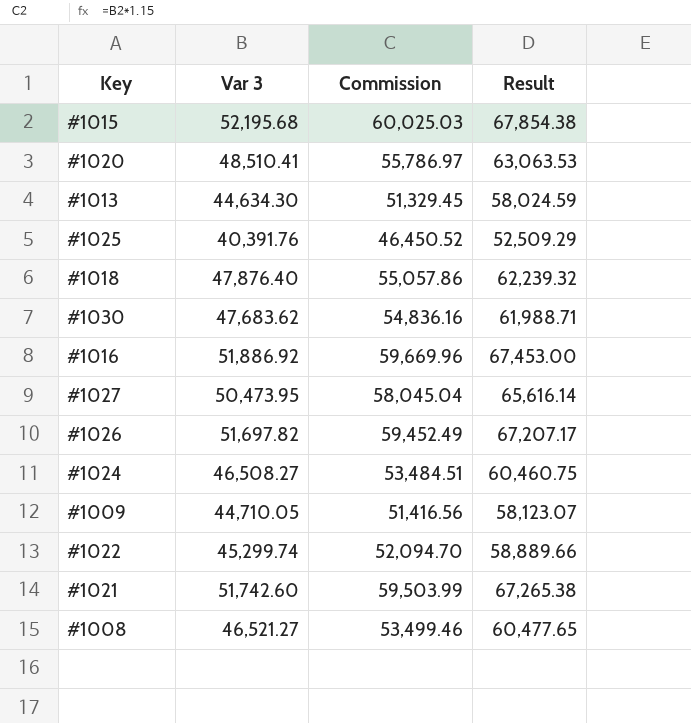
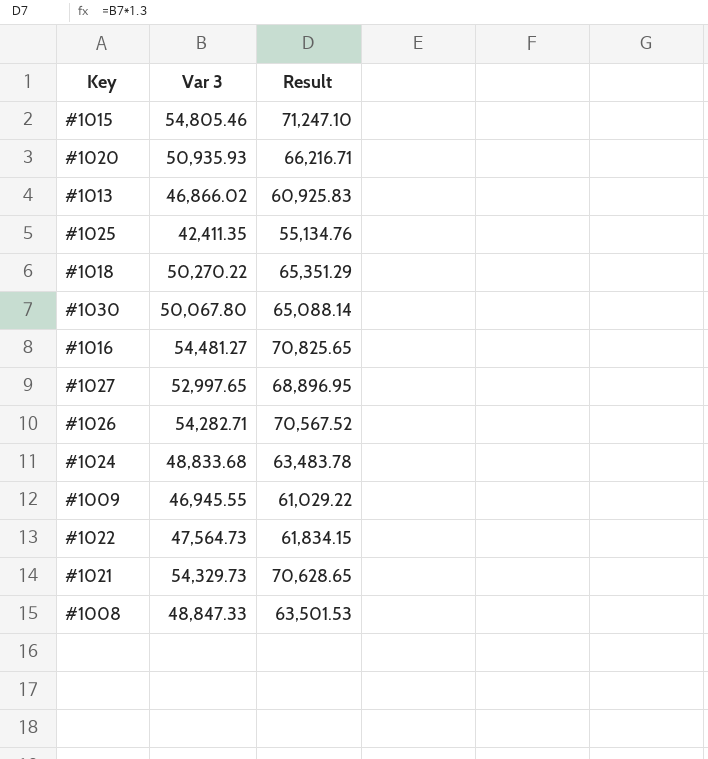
column Commission | formula: [Var 3] * 1.15 -> none
#1015 | Var 3: 52,195.68 -> 54,805.46
#1015 | Result: 67,854.38 -> 71,247.10
#1020 | Var 3: 48,510.41 -> 50,935.93
#1020 | Result: 63,063.53 -> 66,216.71
#1013 | Var 3: 44,634.30 -> 46,866.02
#1013 | Result: 58,024.59 -> 60,925.83
#1025 | Var 3: 40,391.76 -> 42,411.35
#1025 | Result: 52,509.29 -> 55,134.76
#1018 | Var 3: 47,876.40 -> 50,270.22
#1018 | Result: 62,239.32 -> 65,351.29
#1030 | Var 3: 47,683.62 -> 50,067.80
#1030 | Result: 61,988.71 -> 65,088.14
#1016 | Var 3: 51,886.92 -> 54,481.27
#1016 | Result: 67,453.00 -> 70,825.65
#1027 | Var 3: 50,473.95 -> 52,997.65
#1027 | Result: 65,616.14 -> 68,896.95
#1026 | Var 3: 51,697.82 -> 54,282.71
#1026 | Result: 67,207.17 -> 70,567.52
#1024 | Var 3: 46,508.27 -> 48,833.68
#1024 | Result: 60,460.75 -> 63,483.78
#1009 | Var 3: 44,710.05 -> 46,945.55
#1009 | Result: 58,123.07 -> 61,029.22
#1022 | Var 3: 45,299.74 -> 47,564.73
#1022 | Result: 58,889.66 -> 61,834.15
#1021 | Var 3: 51,742.60 -> 54,329.73
#1021 | Result: 67,265.38 -> 70,628.65
#1008 | Var 3: 46,521.27 -> 48,847.33
#1008 | Result: 60,477.65 -> 63,501.53

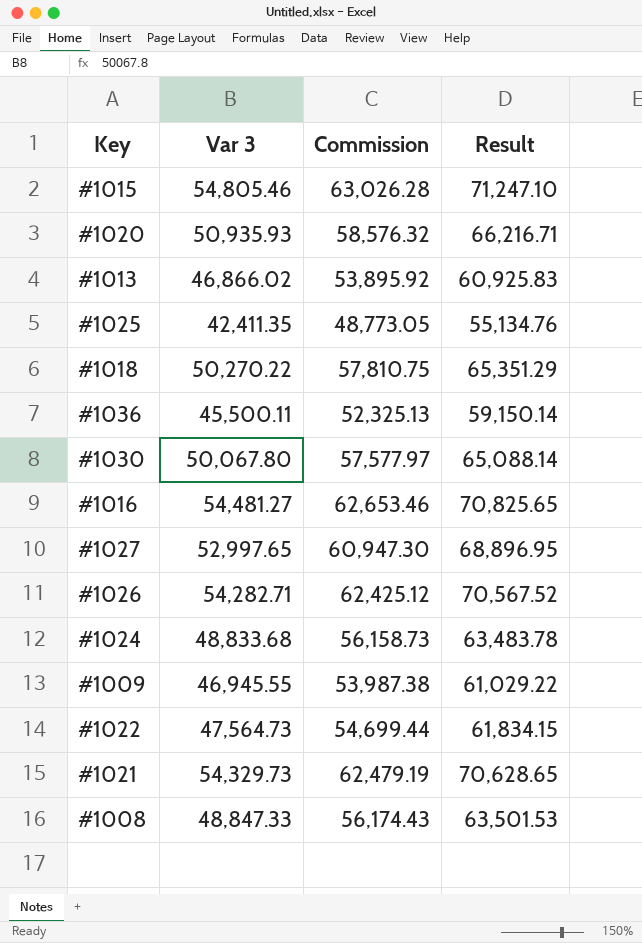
column Commission | formula: none -> [Var 3] * 1.15
row #1036: none -> 45,500.11 | 52,325.13 | 59,150.14

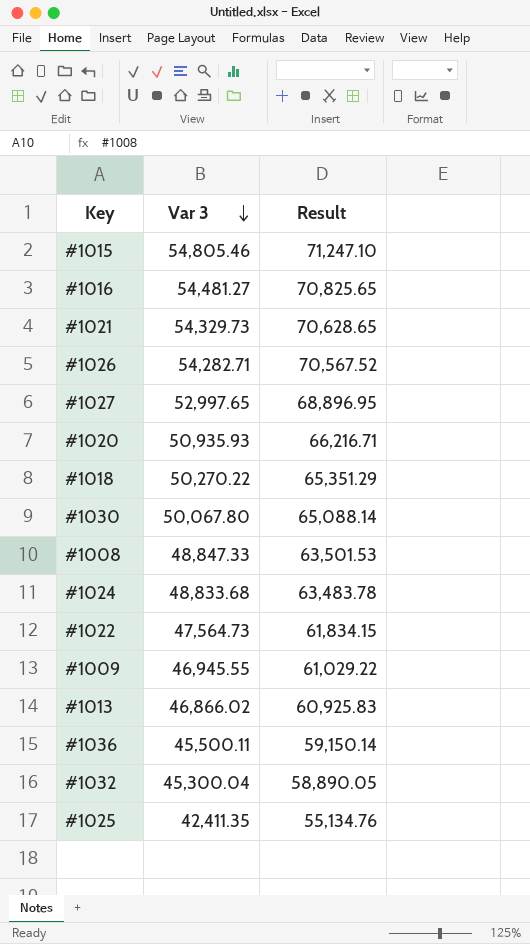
row order: none -> Var 3 descending
column Commission | formula: [Var 3] * 1.15 -> none
row #1032: none -> 45,300.04 | 58,890.05

